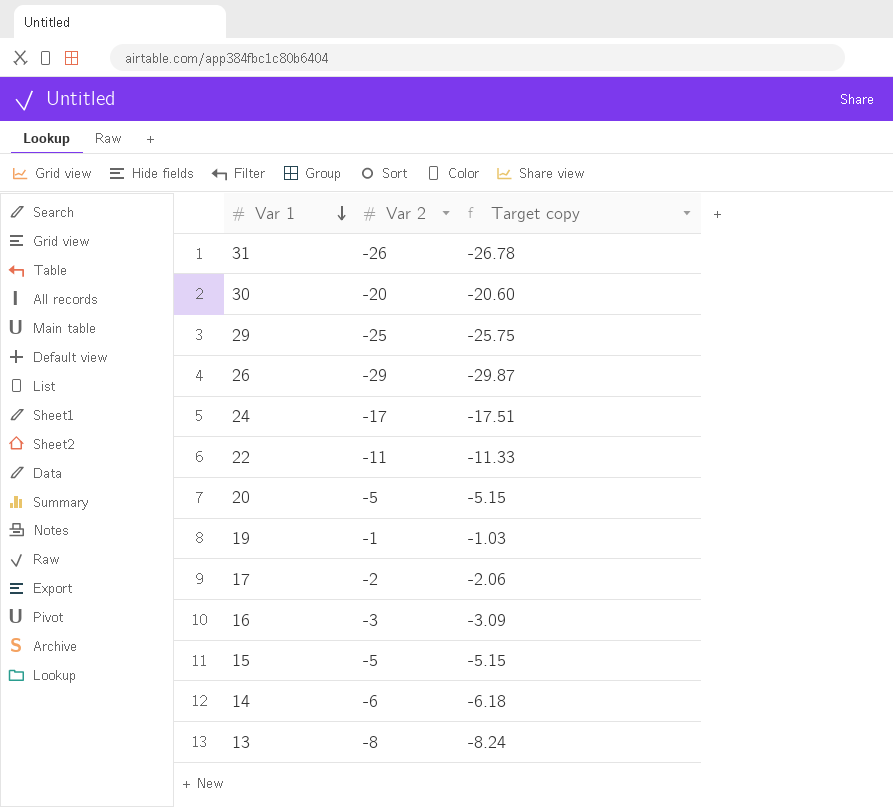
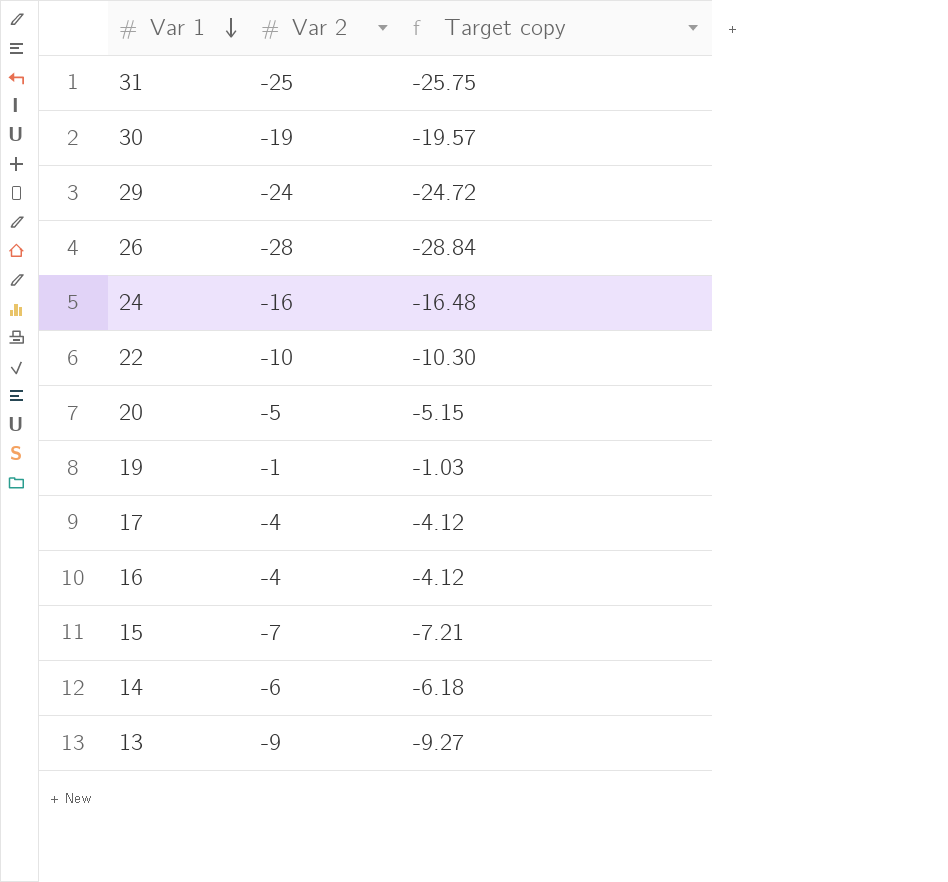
31 | Var 2: -26 -> -25
31 | Target copy: -26.78 -> -25.75
30 | Var 2: -20 -> -19
30 | Target copy: -20.60 -> -19.57
29 | Var 2: -25 -> -24
29 | Target copy: -25.75 -> -24.72
26 | Var 2: -29 -> -28
26 | Target copy: -29.87 -> -28.84
24 | Var 2: -17 -> -16
24 | Target copy: -17.51 -> -16.48
22 | Var 2: -11 -> -10
22 | Target copy: -11.33 -> -10.30
17 | Var 2: -2 -> -4
17 | Target copy: -2.06 -> -4.12
16 | Var 2: -3 -> -4
16 | Target copy: -3.09 -> -4.12
15 | Var 2: -5 -> -7
15 | Target copy: -5.15 -> -7.21
13 | Var 2: -8 -> -9
13 | Target copy: -8.24 -> -9.27

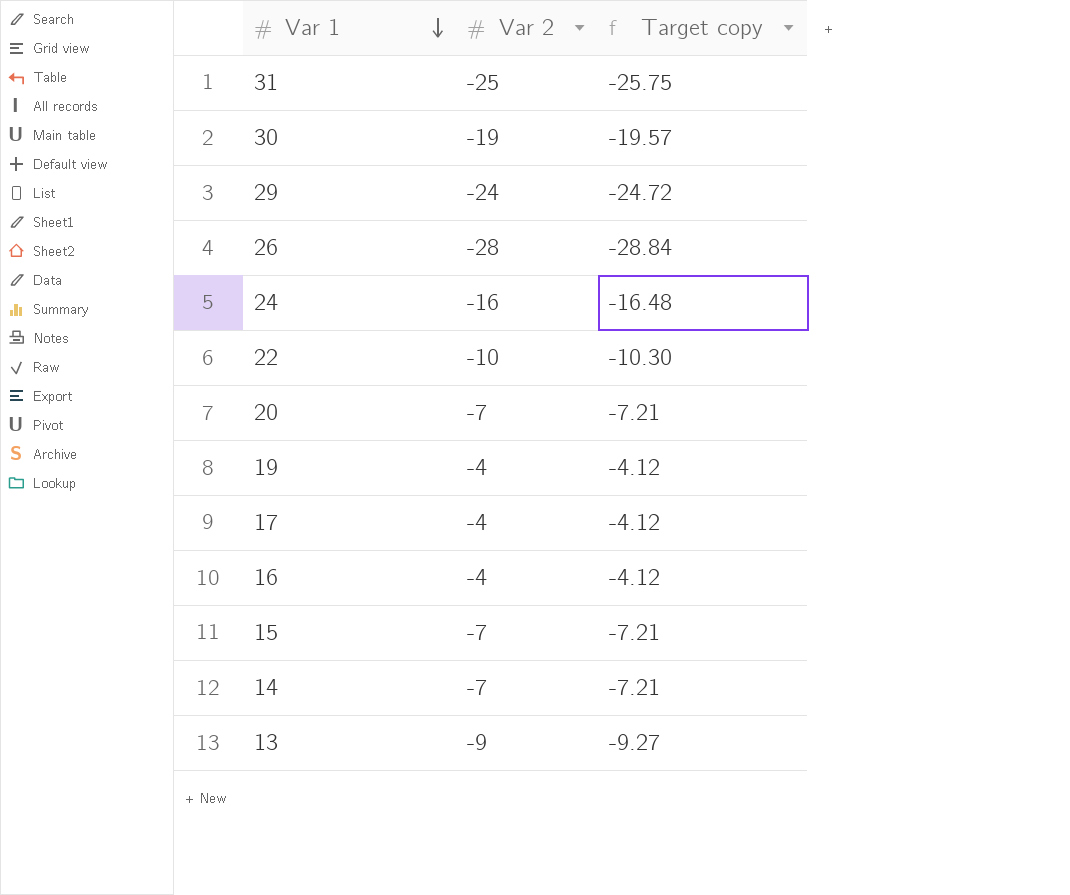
20 | Var 2: -5 -> -7
20 | Target copy: -5.15 -> -7.21
19 | Var 2: -1 -> -4
19 | Target copy: -1.03 -> -4.12
14 | Var 2: -6 -> -7
14 | Target copy: -6.18 -> -7.21

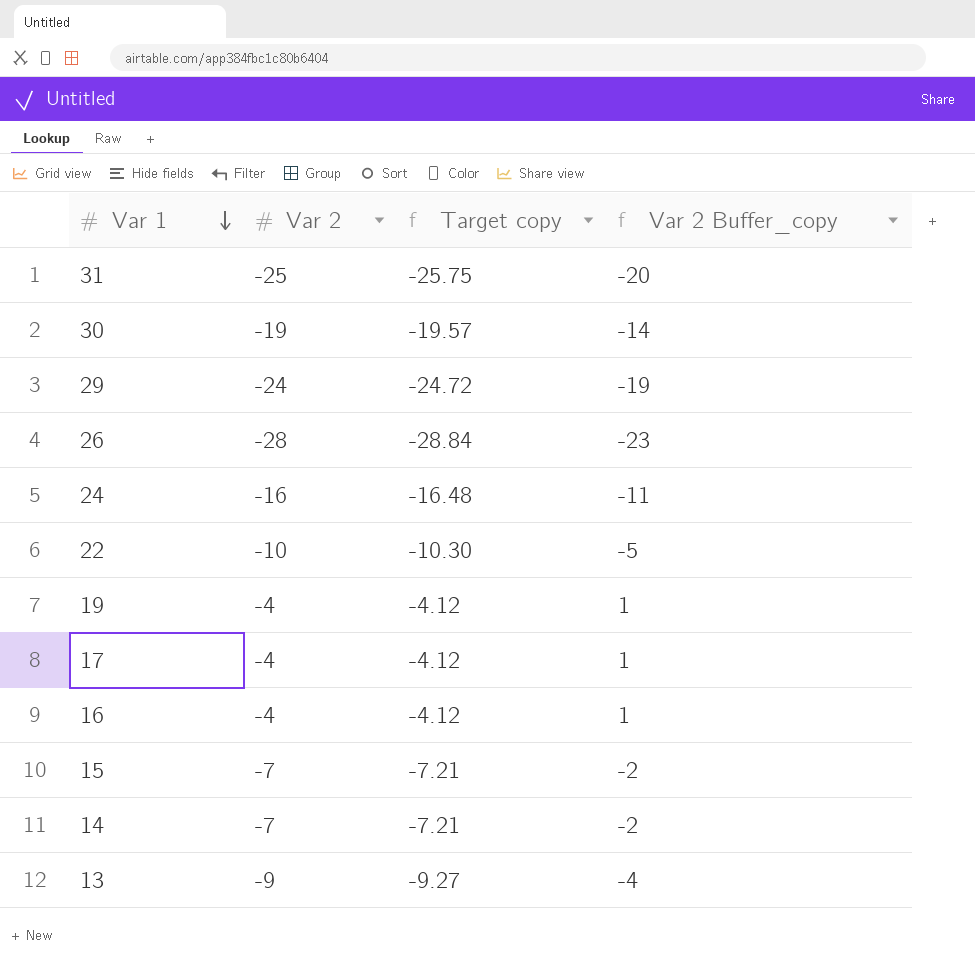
column Var 2 Buffer_copy | formula: none -> [Var 2] + 5
row 20: -7 | -7.21 -> none

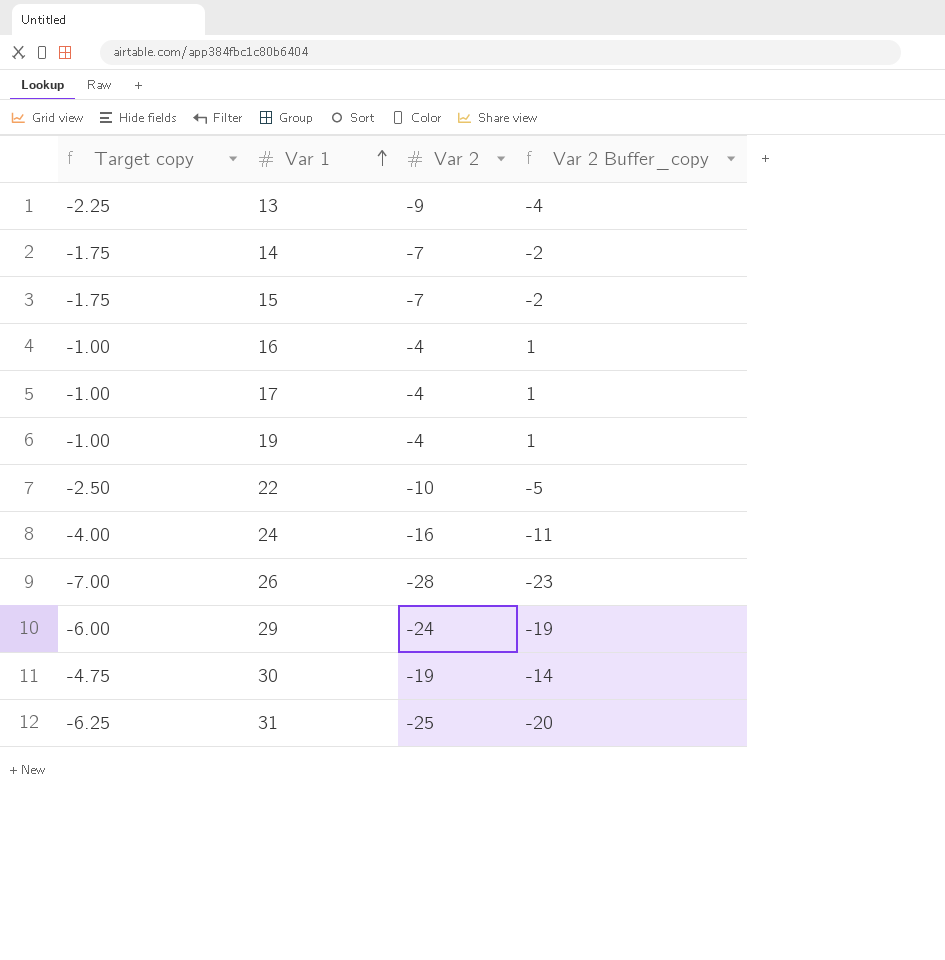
row order: Var 1 descending -> Var 1 ascending
column Target copy | formula: [Var 2] * 1.03 -> [Var 2] * 0.25
column Target copy | position: 3 -> 1

